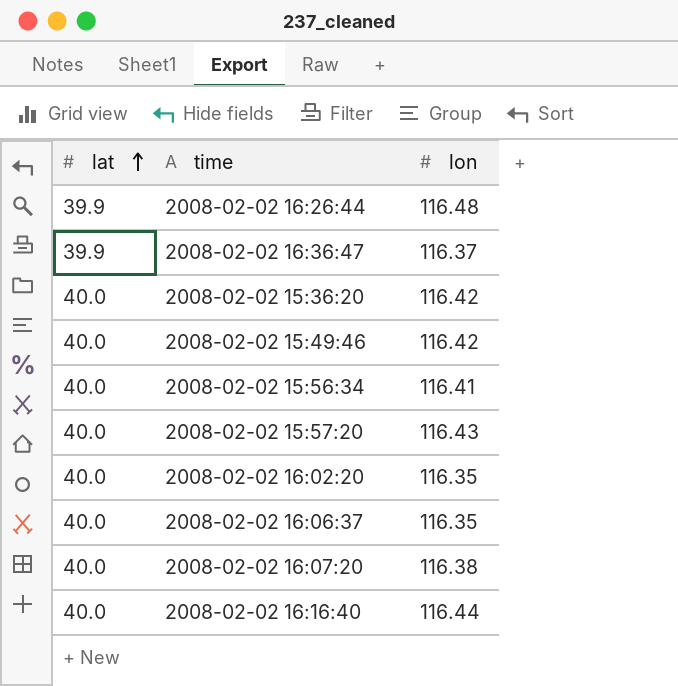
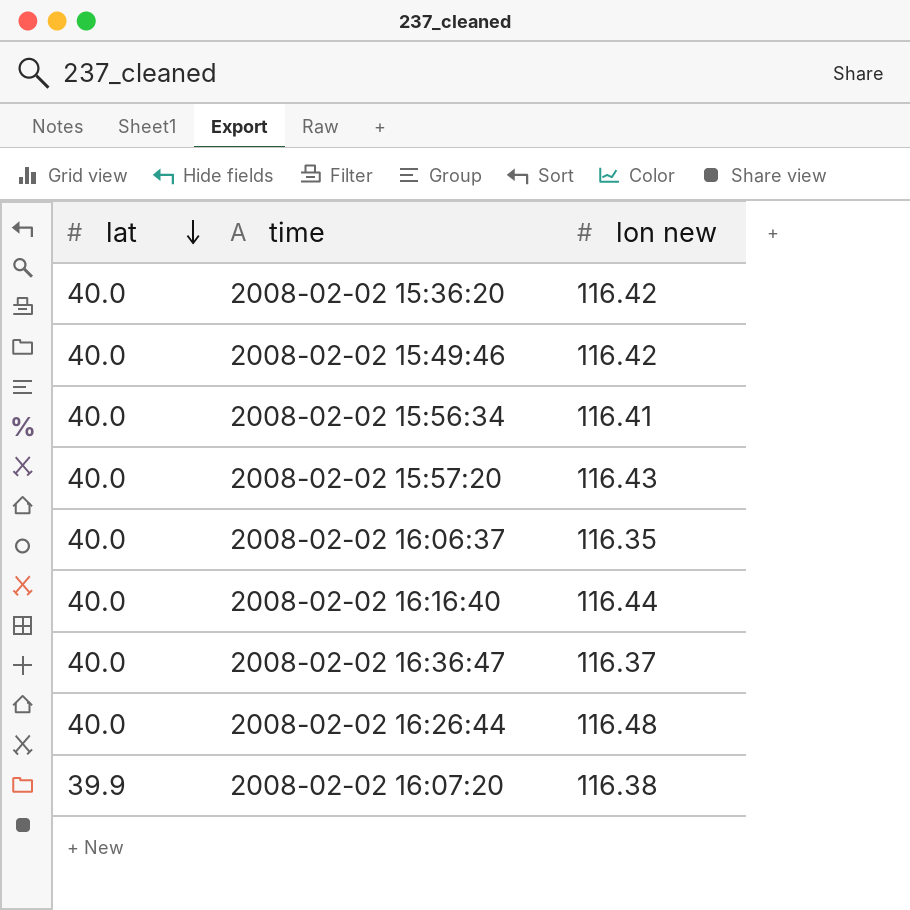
row order: lat ascending -> lat descending
column name: lon -> lon new
row 2008-02-02 16:02:20: 40.0 | 116.35 -> none
2008-02-02 16:36:47 | lat: 39.9 -> 40.0
2008-02-02 16:26:44 | lat: 39.9 -> 40.0
2008-02-02 16:07:20 | lat: 40.0 -> 39.9

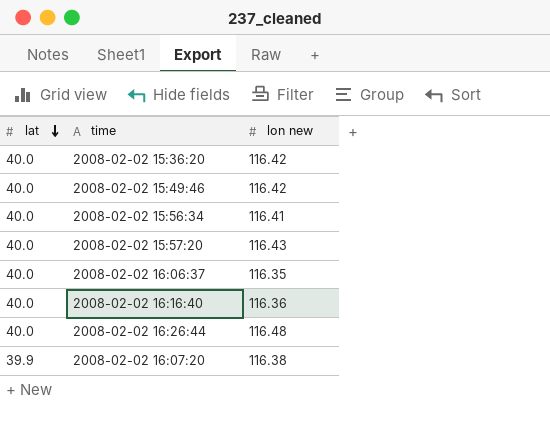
row 2008-02-02 16:36:47: 40.0 | 116.37 -> none
2008-02-02 16:16:40 | lon new: 116.44 -> 116.36

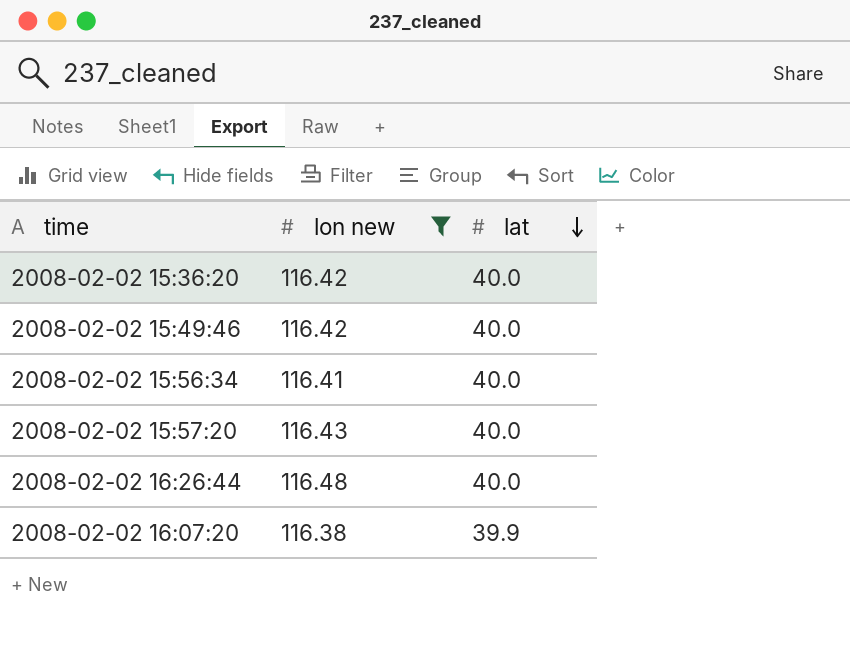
filter: none -> lon new >= 116.38
column lat | position: 1 -> 3

